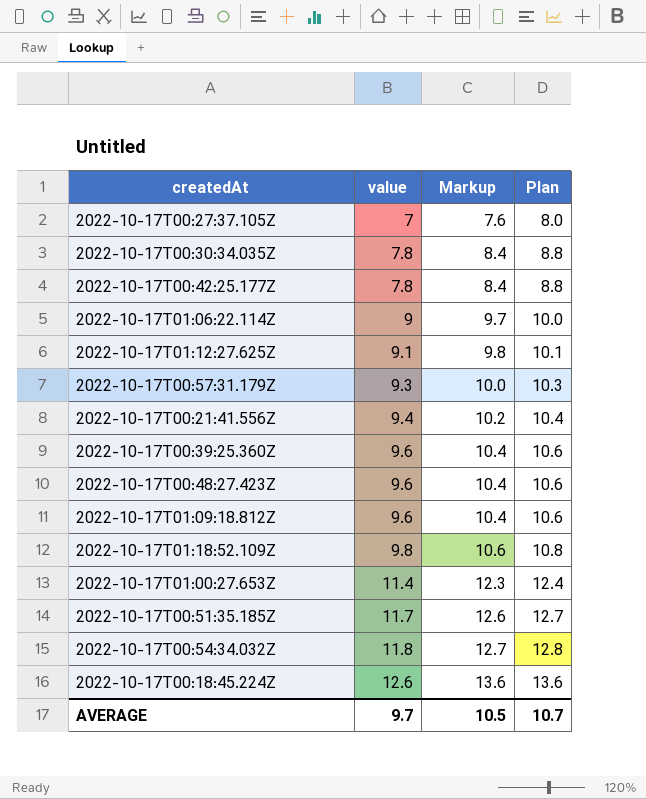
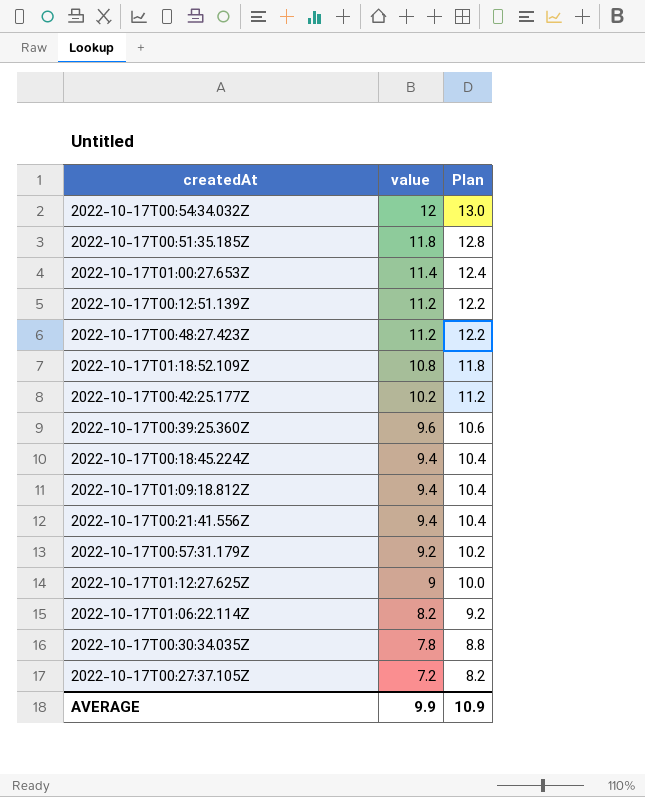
row order: value ascending -> value descending
column Markup | formula: [value] * 1.08 -> none
2022-10-17T00:54:34.032Z | value: 11.8 -> 12
2022-10-17T00:54:34.032Z | Plan: 12.8 -> 13.0
2022-10-17T00:51:35.185Z | value: 11.7 -> 11.8
2022-10-17T00:51:35.185Z | Plan: 12.7 -> 12.8
row 2022-10-17T00:12:51.139Z: none -> 11.2 | 12.2
2022-10-17T00:48:27.423Z | value: 9.6 -> 11.2
2022-10-17T00:48:27.423Z | Plan: 10.6 -> 12.2
2022-10-17T01:18:52.109Z | value: 9.8 -> 10.8
2022-10-17T01:18:52.109Z | Plan: 10.8 -> 11.8
2022-10-17T00:42:25.177Z | value: 7.8 -> 10.2
2022-10-17T00:42:25.177Z | Plan: 8.8 -> 11.2
2022-10-17T00:18:45.224Z | value: 12.6 -> 9.4
2022-10-17T00:18:45.224Z | Plan: 13.6 -> 10.4
2022-10-17T01:09:18.812Z | value: 9.6 -> 9.4
2022-10-17T01:09:18.812Z | Plan: 10.6 -> 10.4
2022-10-17T00:57:31.179Z | value: 9.3 -> 9.2
2022-10-17T00:57:31.179Z | Plan: 10.3 -> 10.2
2022-10-17T01:12:27.625Z | value: 9.1 -> 9
2022-10-17T01:12:27.625Z | Plan: 10.1 -> 10.0
2022-10-17T01:06:22.114Z | value: 9 -> 8.2
2022-10-17T01:06:22.114Z | Plan: 10.0 -> 9.2
2022-10-17T00:27:37.105Z | value: 7 -> 7.2
2022-10-17T00:27:37.105Z | Plan: 8.0 -> 8.2
AVERAGE | value: 9.7 -> 9.9
AVERAGE | Plan: 10.7 -> 10.9

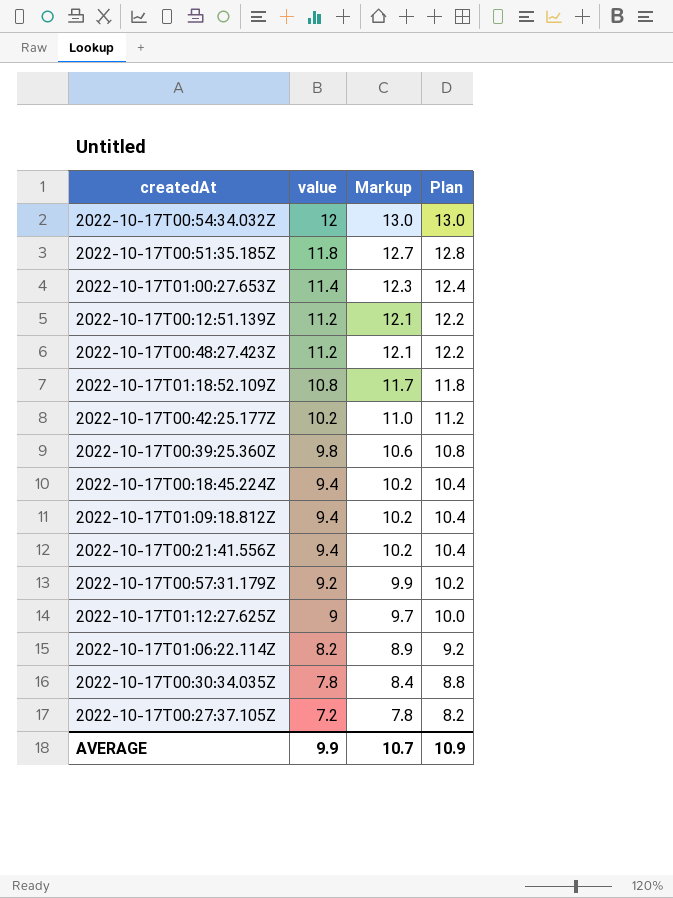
column Markup | formula: none -> [value] * 1.08
2022-10-17T00:39:25.360Z | value: 9.6 -> 9.8
2022-10-17T00:39:25.360Z | Plan: 10.6 -> 10.8

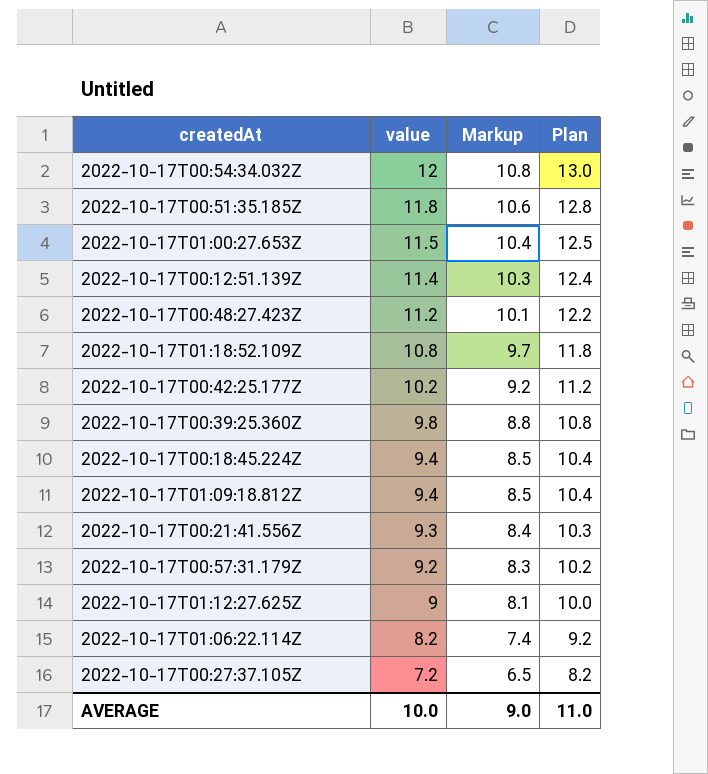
column Markup | formula: [value] * 1.08 -> [value] * 0.9
row 2022-10-17T00:30:34.035Z: 7.8 | 8.4 | 8.8 -> none
2022-10-17T01:00:27.653Z | value: 11.4 -> 11.5
2022-10-17T01:00:27.653Z | Plan: 12.4 -> 12.5
2022-10-17T00:12:51.139Z | value: 11.2 -> 11.4
2022-10-17T00:12:51.139Z | Plan: 12.2 -> 12.4
2022-10-17T00:21:41.556Z | value: 9.4 -> 9.3
2022-10-17T00:21:41.556Z | Plan: 10.4 -> 10.3
AVERAGE | value: 9.9 -> 10.0
AVERAGE | Markup: 10.7 -> 9.0
AVERAGE | Plan: 10.9 -> 11.0

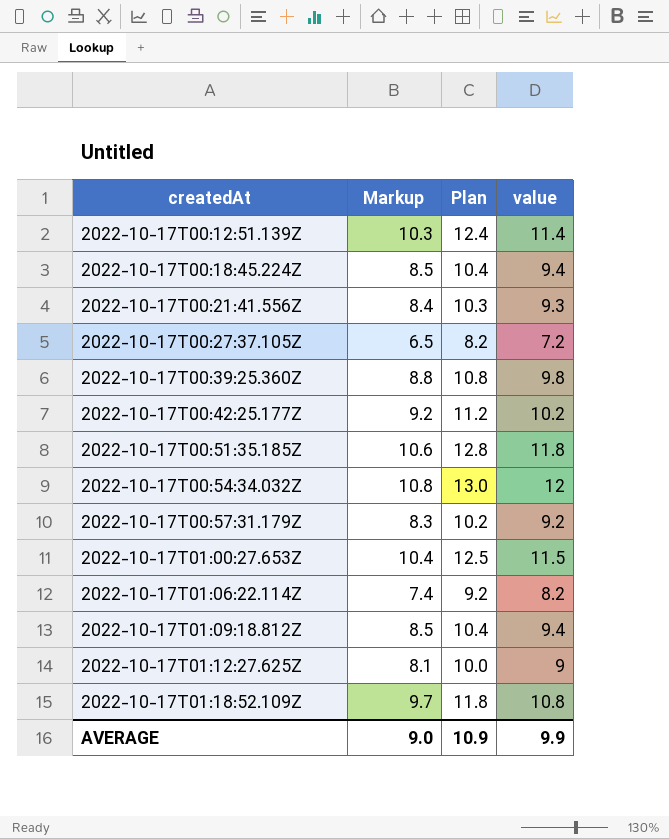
row order: value descending -> createdAt ascending
column value | position: 2 -> 4
row 2022-10-17T00:48:27.423Z: 11.2 | 10.1 | 12.2 -> none
AVERAGE | Plan: 11.0 -> 10.9
AVERAGE | value: 10.0 -> 9.9

